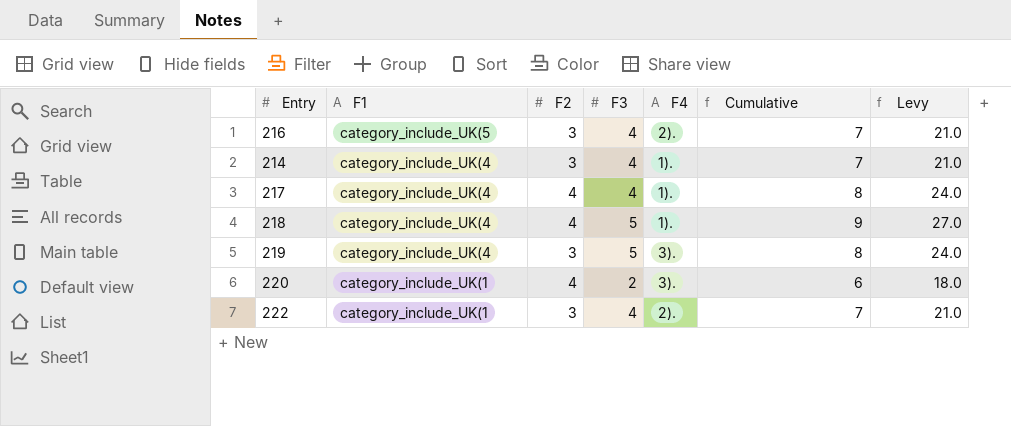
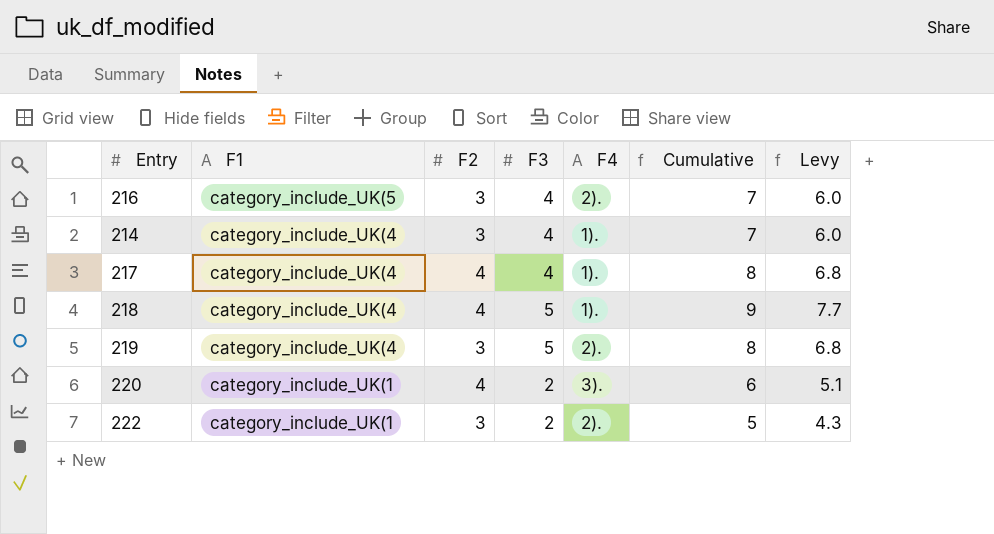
column Levy | formula: [Cumulative] * 3 -> [Cumulative] * 0.85
219 | F4: 3). -> 2).
222 | F3: 4 -> 2
222 | Cumulative: 7 -> 5

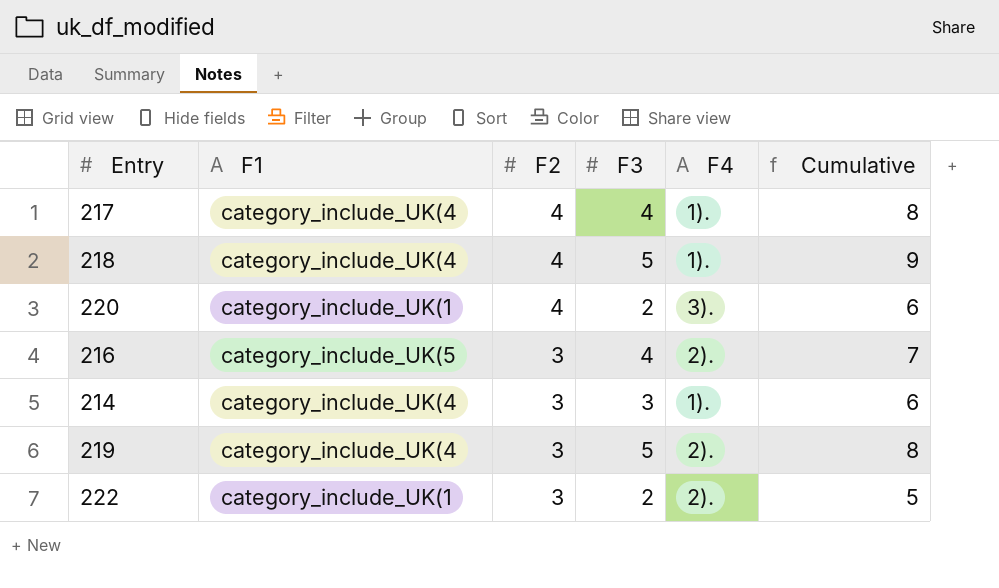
row order: F1 descending -> F2 descending
column Levy | formula: [Cumulative] * 0.85 -> none
214 | F3: 4 -> 3
214 | Cumulative: 7 -> 6

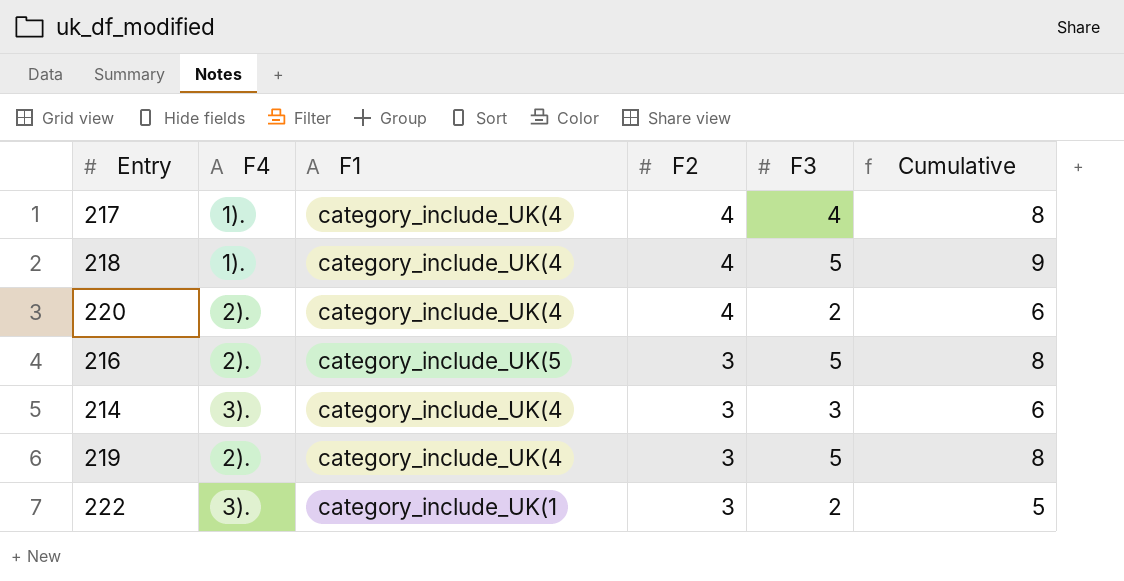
column F4 | position: 5 -> 2
220 | F4: 3). -> 2).
220 | F1: category_include_UK(1 -> category_include_UK(4
216 | F3: 4 -> 5
216 | Cumulative: 7 -> 8
214 | F4: 1). -> 3).
222 | F4: 2). -> 3).

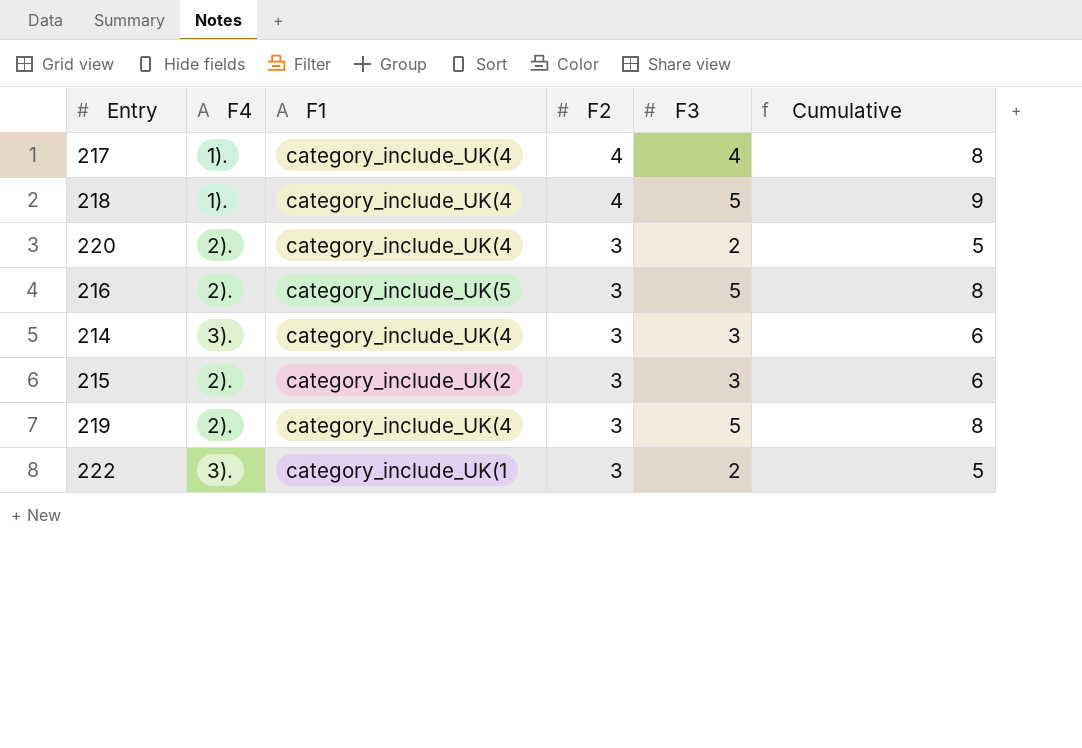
220 | F2: 4 -> 3
220 | Cumulative: 6 -> 5
row 215: none -> 2). | category_include_UK(2 | 3 | 3 | 6

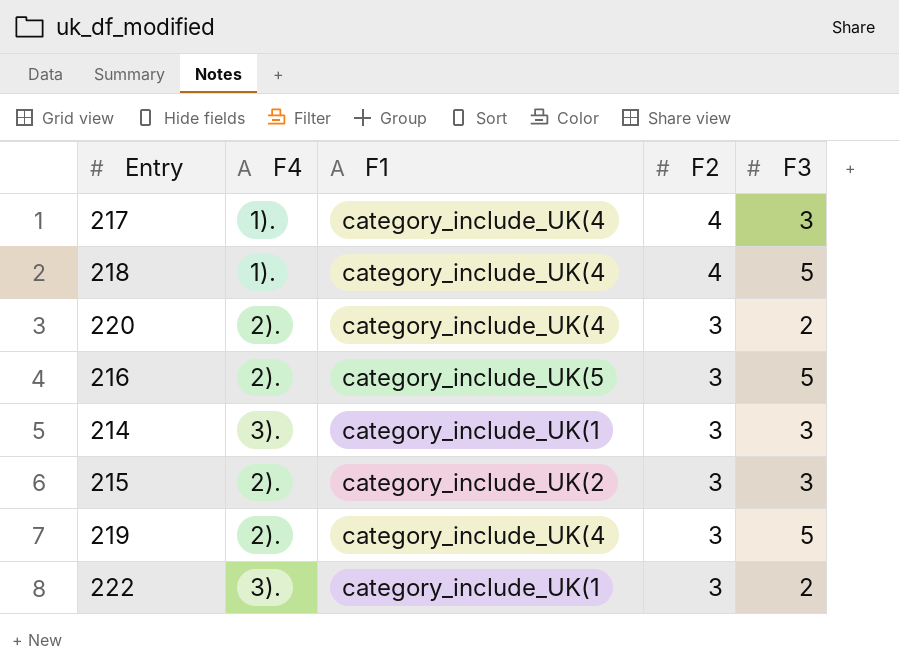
column Cumulative | formula: [F2] + [F3] -> none
217 | F3: 4 -> 3
214 | F1: category_include_UK(4 -> category_include_UK(1

